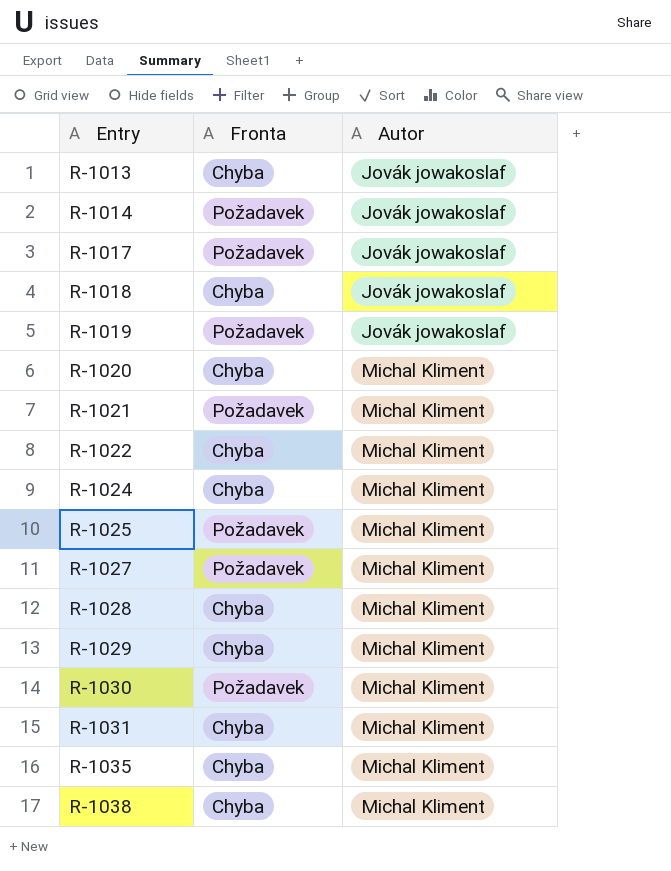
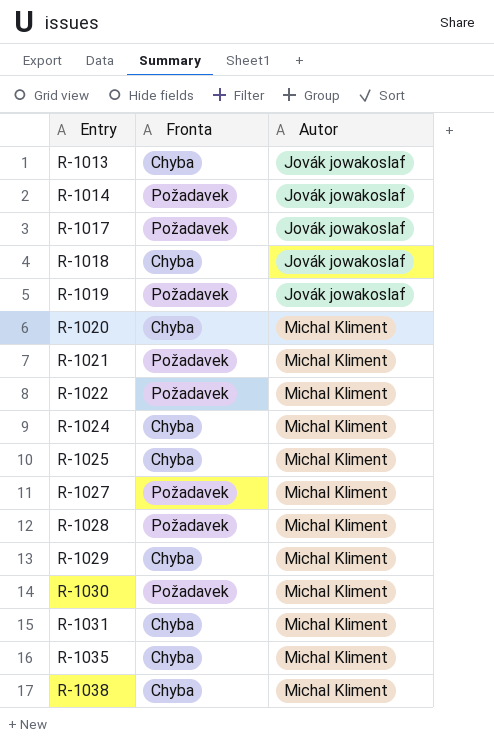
R-1022 | Fronta: Chyba -> Požadavek
R-1025 | Fronta: Požadavek -> Chyba
R-1028 | Fronta: Chyba -> Požadavek

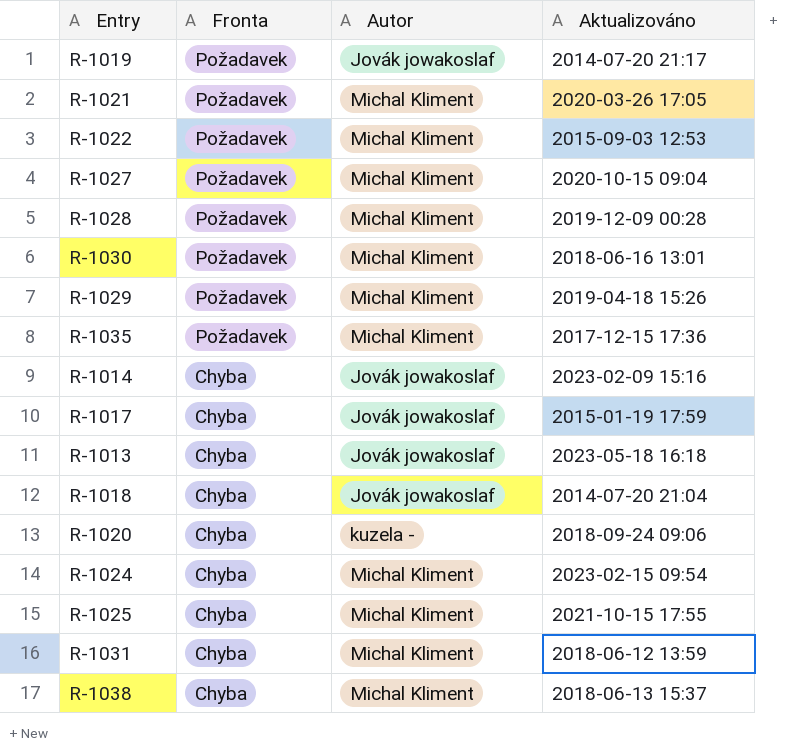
row order: Entry ascending -> Fronta descending
column Aktualizováno | position: none -> 4
R-1029 | Fronta: Chyba -> Požadavek
R-1035 | Fronta: Chyba -> Požadavek
R-1014 | Fronta: Požadavek -> Chyba
R-1017 | Fronta: Požadavek -> Chyba
R-1020 | Autor: Michal Kliment -> kuzela -

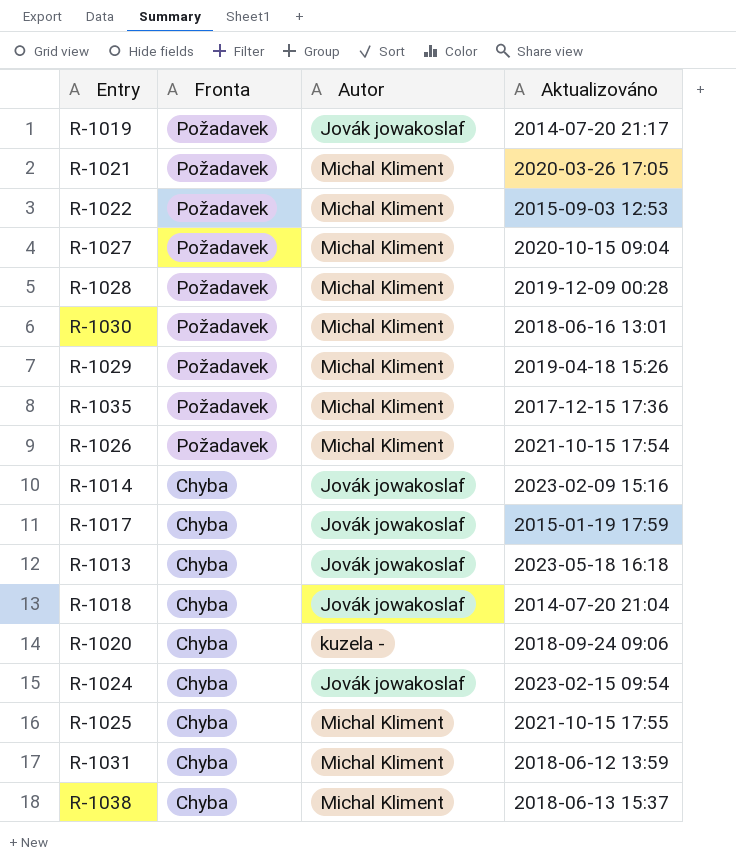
row R-1026: none -> Požadavek | Michal Kliment | 2021-10-15 17:54
R-1024 | Autor: Michal Kliment -> Jovák jowakoslaf

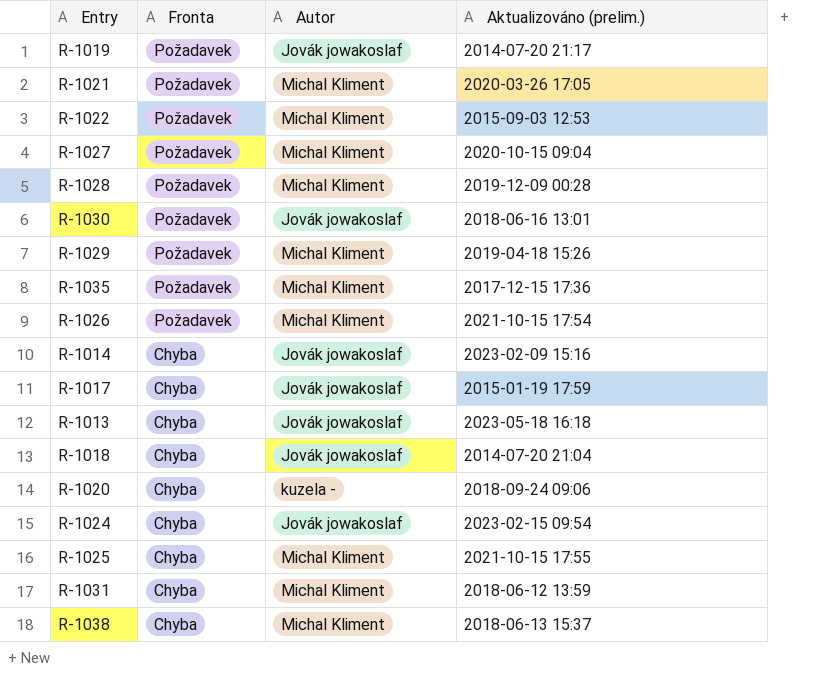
column name: Aktualizováno -> Aktualizováno (prelim.)
R-1030 | Autor: Michal Kliment -> Jovák jowakoslaf

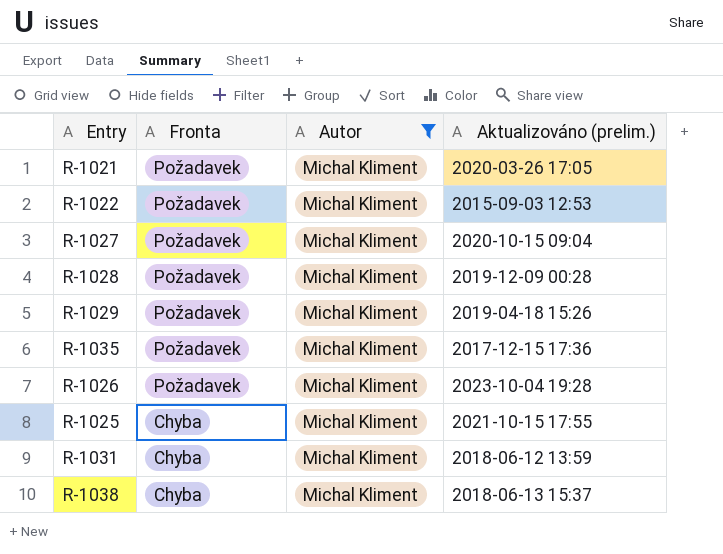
filter: none -> Autor = Michal Kliment
R-1026 | Aktualizováno (prelim.): 2021-10-15 17:54 -> 2023-10-04 19:28

